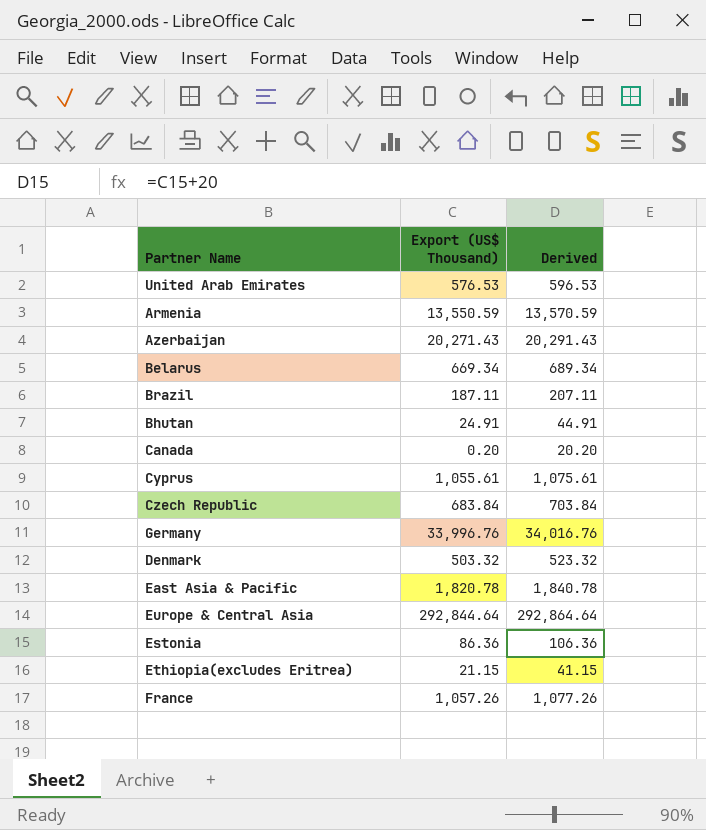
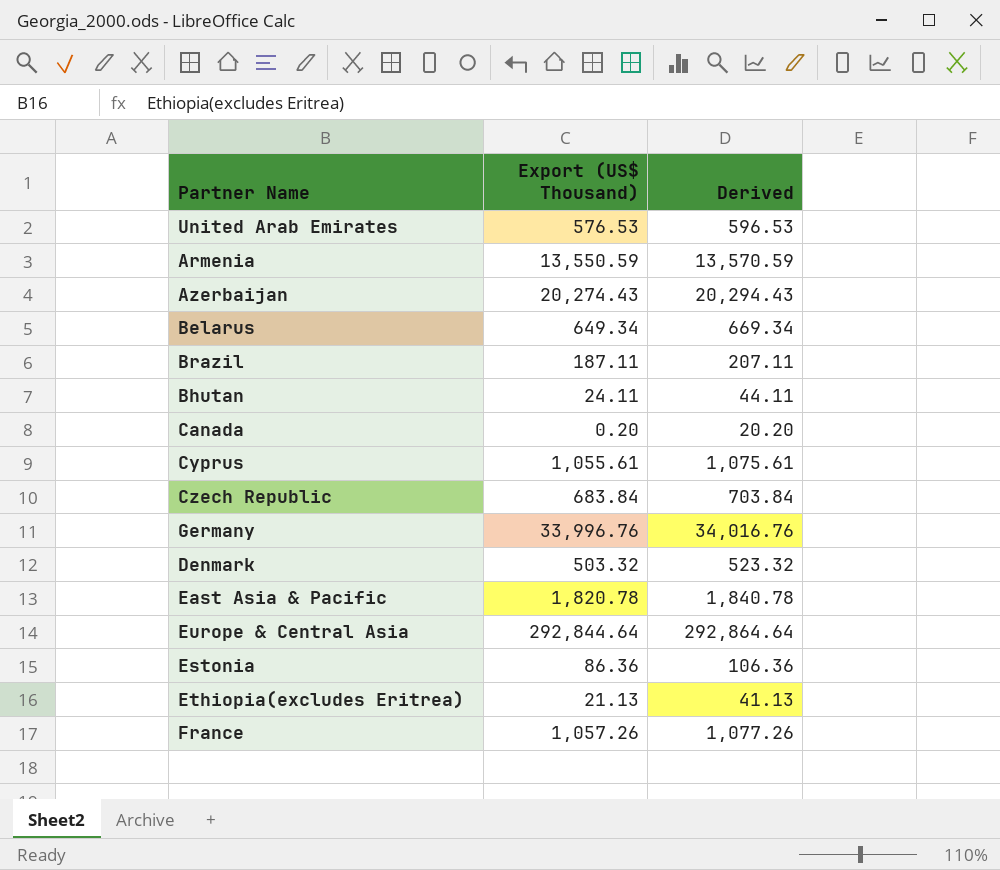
Azerbaijan | Export (US$ Thousand): 20,271.43 -> 20,274.43
Azerbaijan | Derived: 20,291.43 -> 20,294.43
Belarus | Export (US$ Thousand): 669.34 -> 649.34
Belarus | Derived: 689.34 -> 669.34
Bhutan | Export (US$ Thousand): 24.91 -> 24.11
Bhutan | Derived: 44.91 -> 44.11
Ethiopia(excludes Eritrea) | Export (US$ Thousand): 21.15 -> 21.13
Ethiopia(excludes Eritrea) | Derived: 41.15 -> 41.13

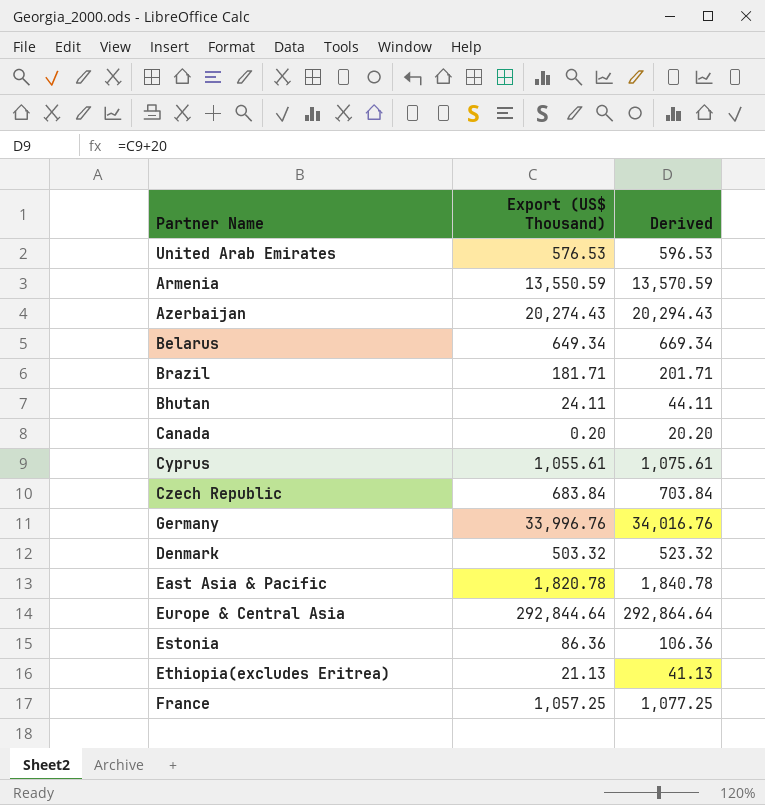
Brazil | Export (US$ Thousand): 187.11 -> 181.71
Brazil | Derived: 207.11 -> 201.71
France | Export (US$ Thousand): 1,057.26 -> 1,057.25
France | Derived: 1,077.26 -> 1,077.25

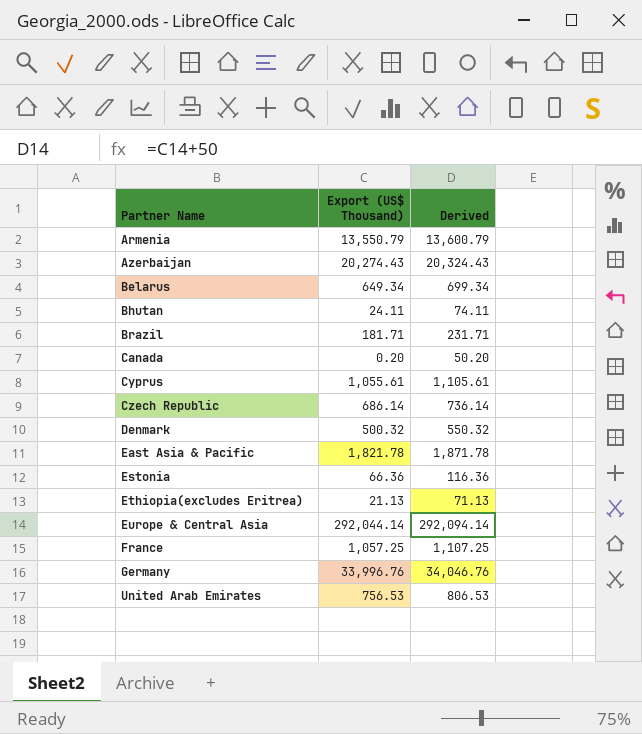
row order: none -> Partner Name ascending
column Derived | formula: [Export (US$ Thousand)] + 20 -> [Export (US$ Thousand)] + 50
Armenia | Export (US$ Thousand): 13,550.59 -> 13,550.79
Czech Republic | Export (US$ Thousand): 683.84 -> 686.14
Denmark | Export (US$ Thousand): 503.32 -> 500.32
East Asia & Pacific | Export (US$ Thousand): 1,820.78 -> 1,821.78
Estonia | Export (US$ Thousand): 86.36 -> 66.36
Europe & Central Asia | Export (US$ Thousand): 292,844.64 -> 292,044.14
United Arab Emirates | Export (US$ Thousand): 576.53 -> 756.53

